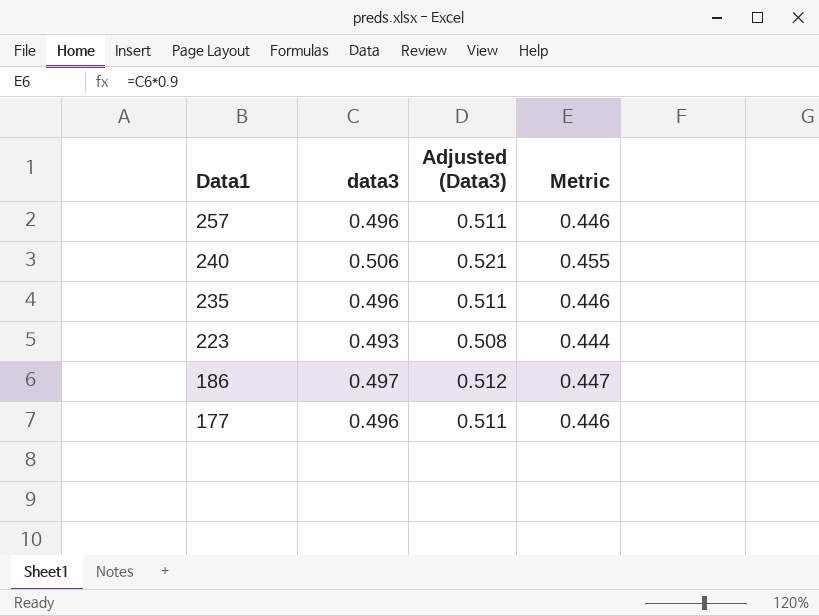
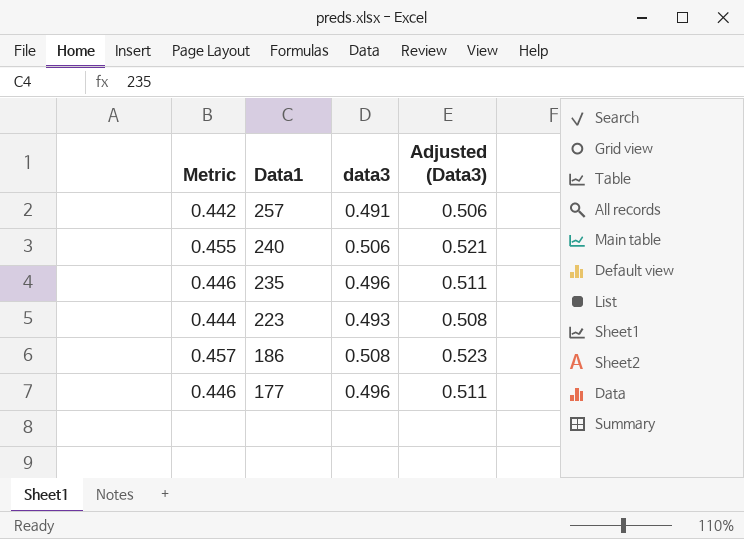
column Metric | position: 4 -> 1
257 | Metric: 0.446 -> 0.442
257 | data3: 0.496 -> 0.491
257 | Adjusted (Data3): 0.511 -> 0.506
186 | Metric: 0.447 -> 0.457
186 | data3: 0.497 -> 0.508
186 | Adjusted (Data3): 0.512 -> 0.523

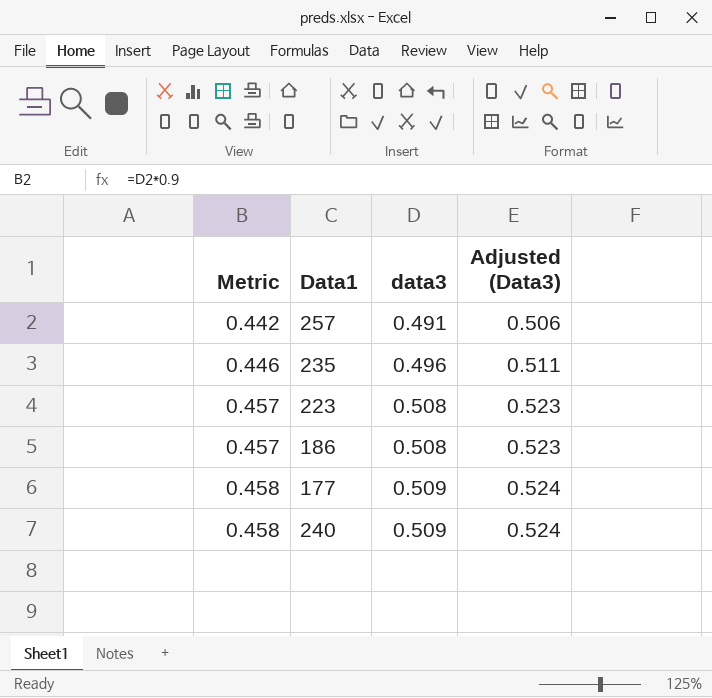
row order: Data1 descending -> Metric ascending
223 | Metric: 0.444 -> 0.457
223 | data3: 0.493 -> 0.508
223 | Adjusted (Data3): 0.508 -> 0.523
177 | Metric: 0.446 -> 0.458
177 | data3: 0.496 -> 0.509
177 | Adjusted (Data3): 0.511 -> 0.524
240 | Metric: 0.455 -> 0.458
240 | data3: 0.506 -> 0.509
240 | Adjusted (Data3): 0.521 -> 0.524

